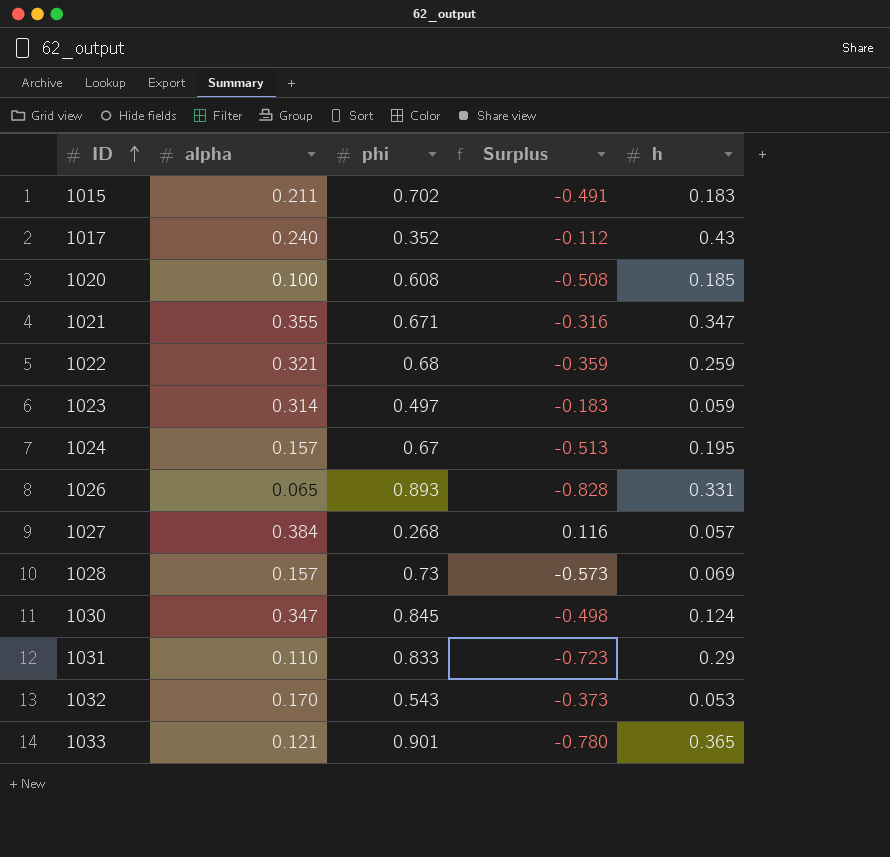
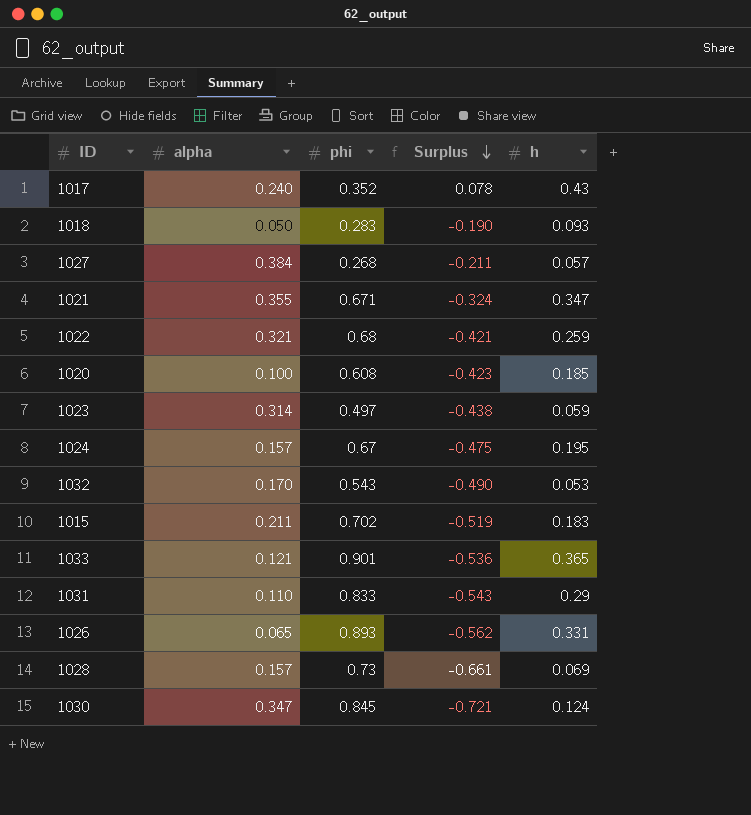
row order: ID ascending -> Surplus descending
column Surplus | formula: [alpha] - [phi] -> [h] - [phi]
row 1018: none -> 0.050 | 0.283 | -0.190 | 0.093

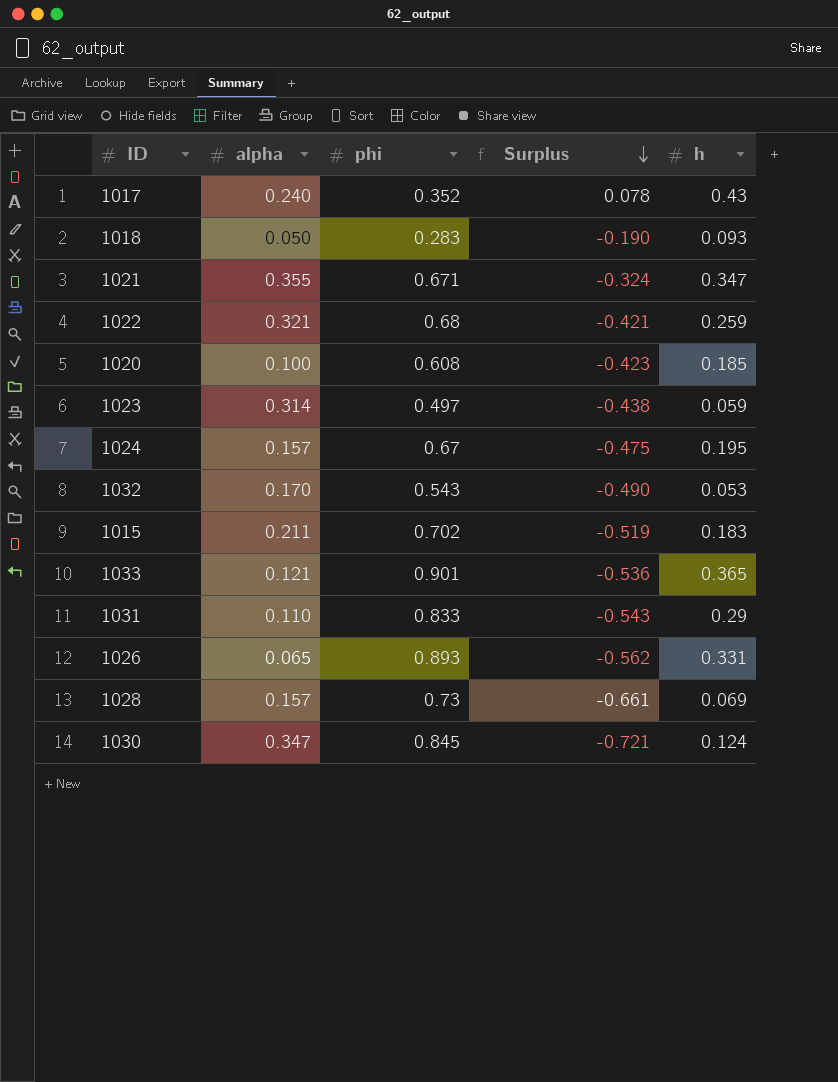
row 1027: 0.384 | 0.268 | -0.211 | 0.057 -> none

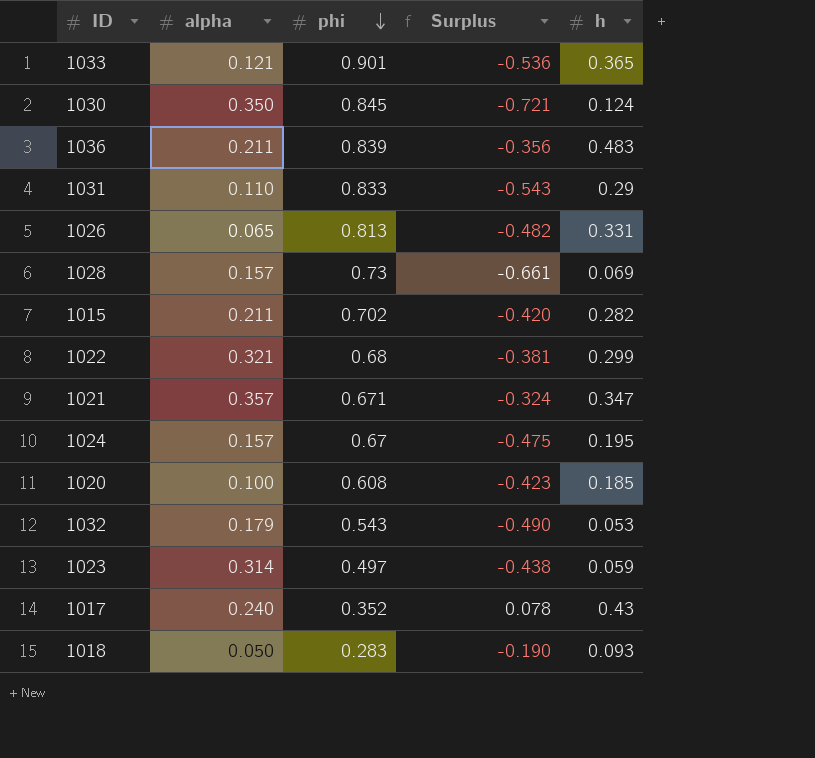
row order: Surplus descending -> phi descending
1030 | alpha: 0.347 -> 0.350
row 1036: none -> 0.211 | 0.839 | -0.356 | 0.483
1026 | phi: 0.893 -> 0.813
1026 | Surplus: -0.562 -> -0.482
1015 | Surplus: -0.519 -> -0.420
1015 | h: 0.183 -> 0.282
1022 | Surplus: -0.421 -> -0.381
1022 | h: 0.259 -> 0.299
1021 | alpha: 0.355 -> 0.357
1032 | alpha: 0.170 -> 0.179

